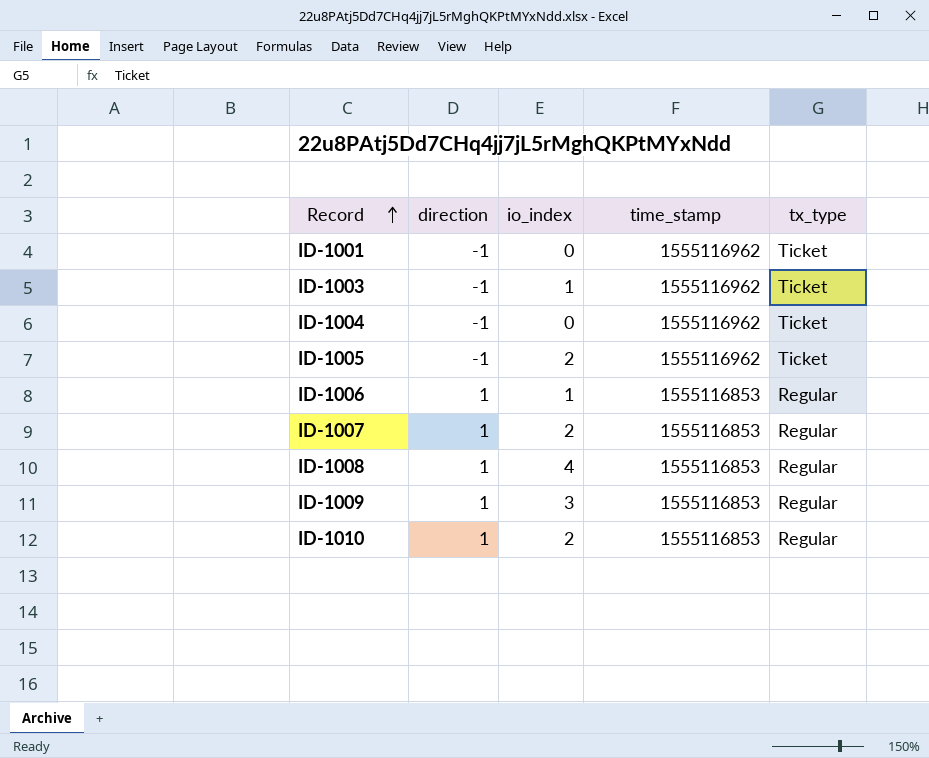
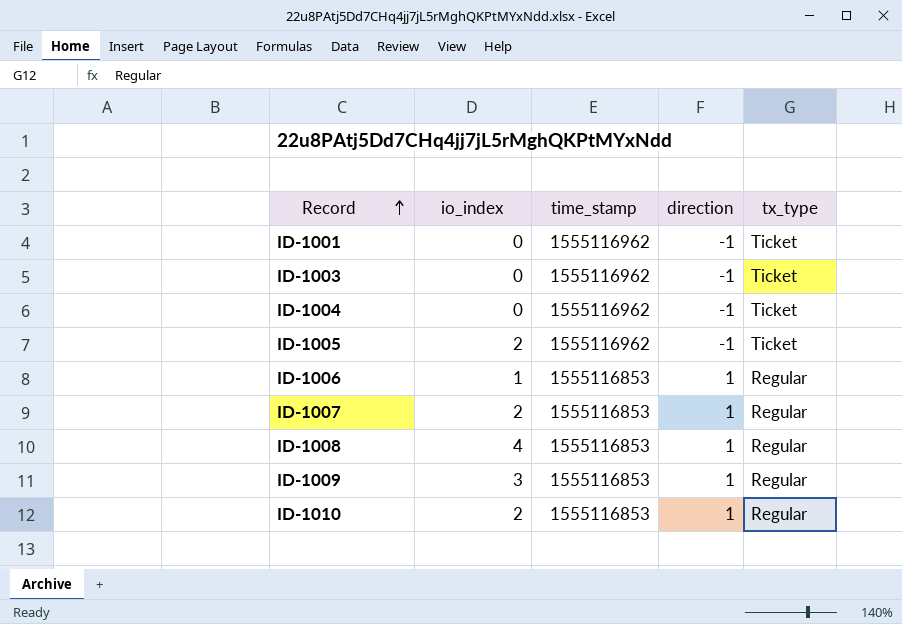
column direction | position: 2 -> 4
ID-1003 | io_index: 1 -> 0

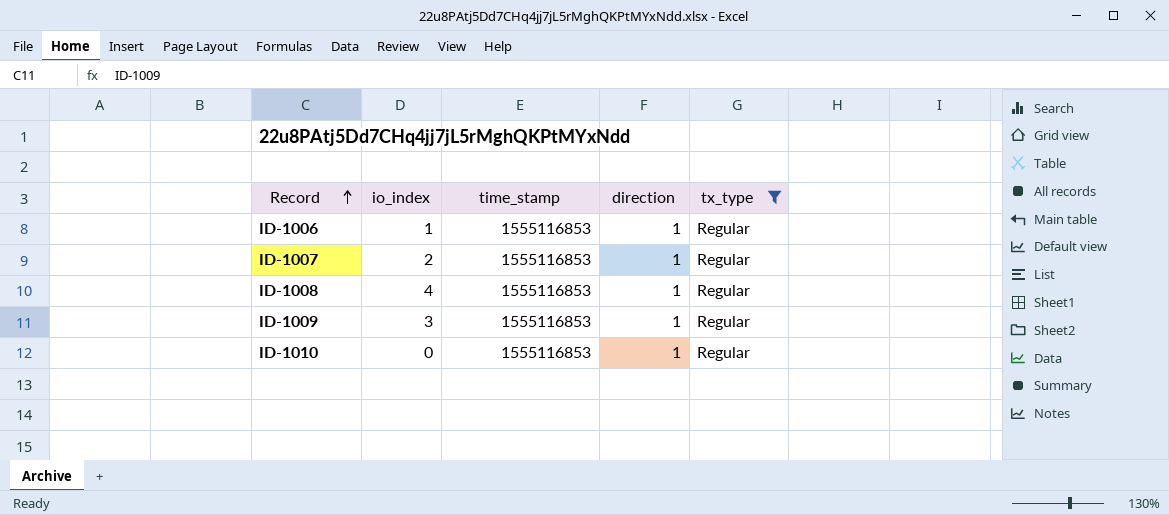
filter: none -> tx_type = Regular
ID-1010 | io_index: 2 -> 0

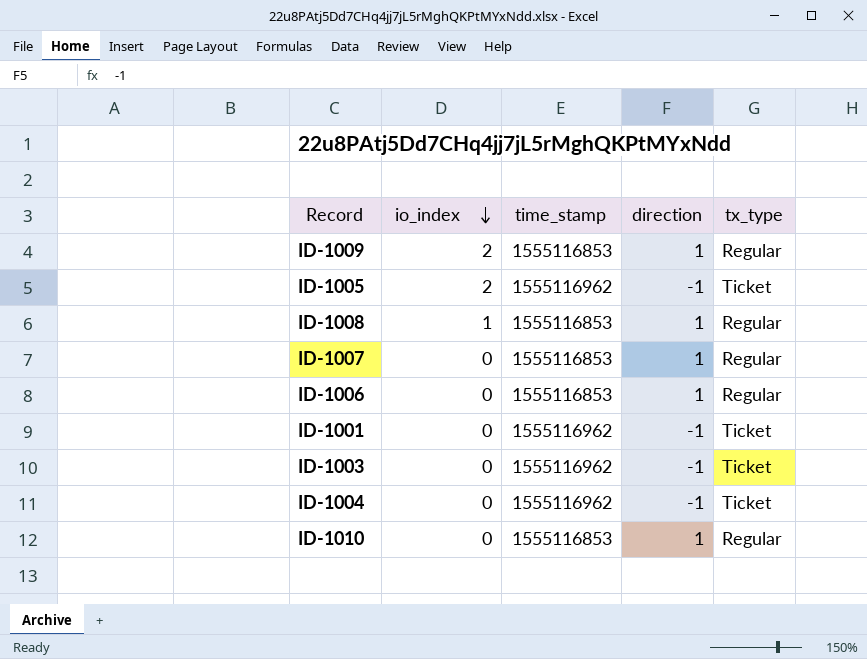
filter: tx_type = Regular -> none
row order: Record ascending -> io_index descending
ID-1009 | io_index: 3 -> 2
ID-1008 | io_index: 4 -> 1
ID-1007 | io_index: 2 -> 0
ID-1006 | io_index: 1 -> 0

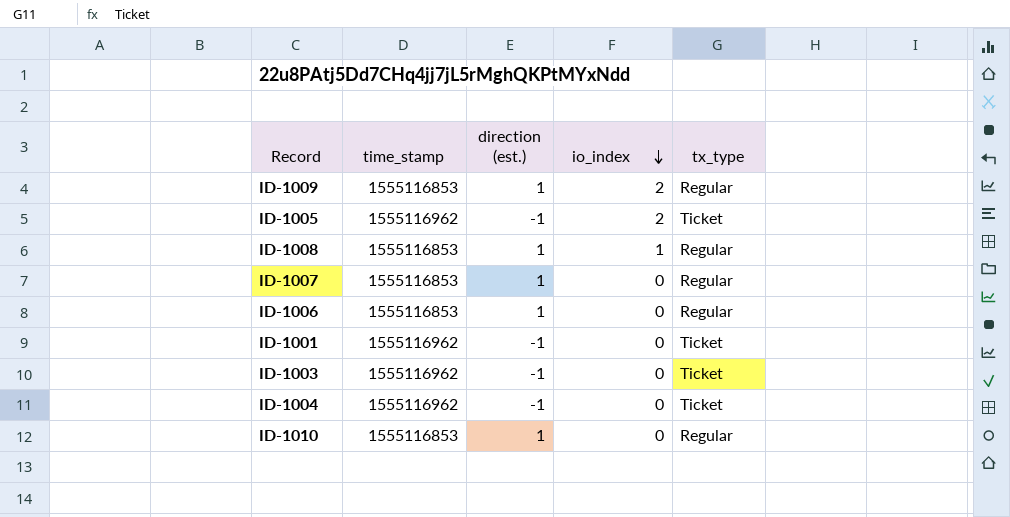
column name: direction -> direction (est.)
column io_index | position: 2 -> 4

